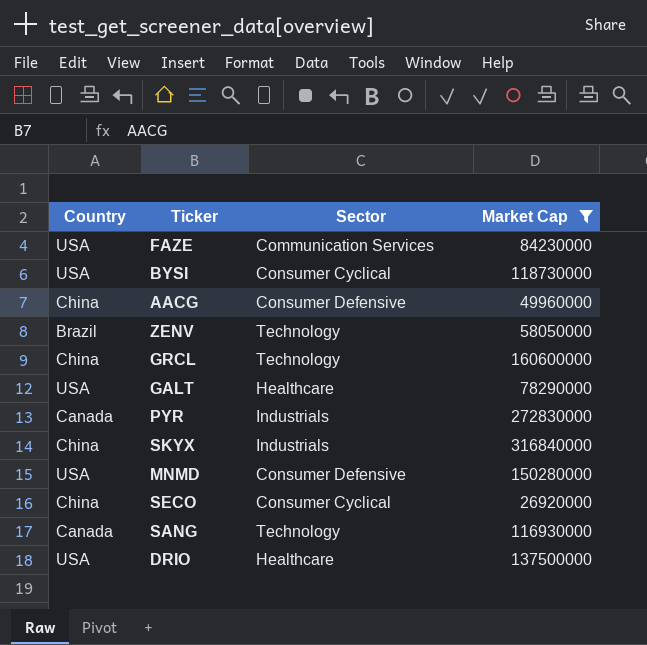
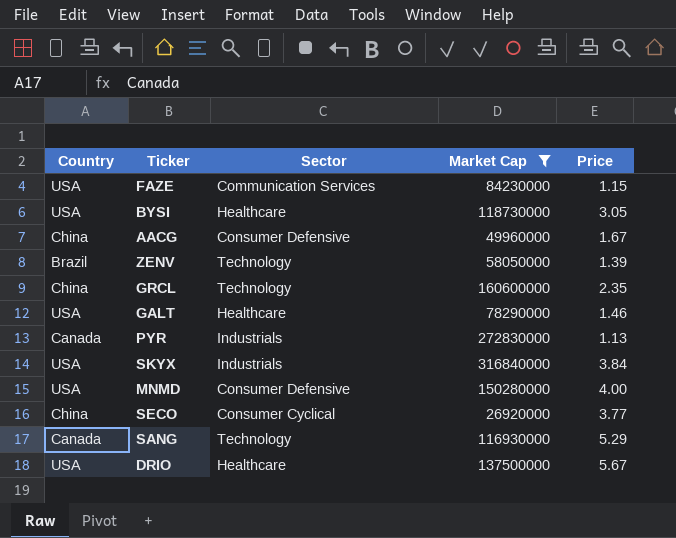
column Price | position: none -> 5
BYSI | Sector: Consumer Cyclical -> Healthcare
SKYX | Country: China -> USA

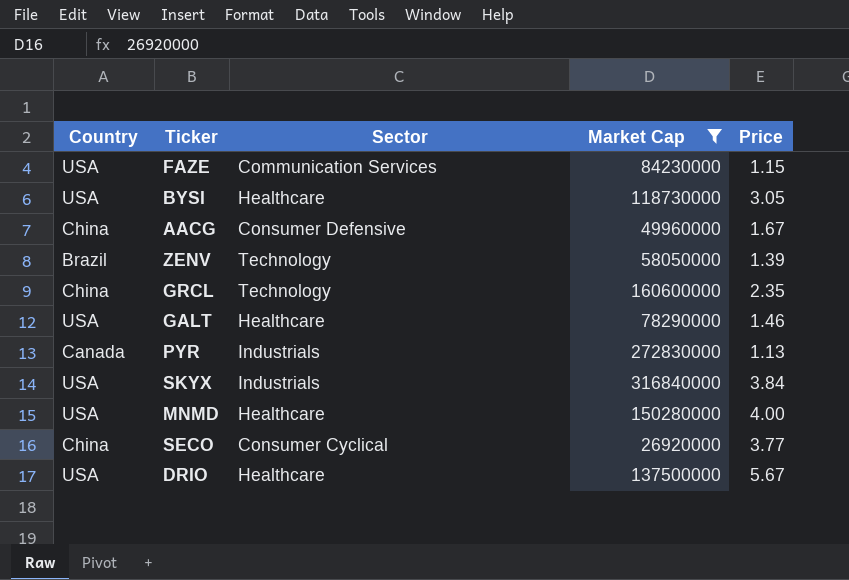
row SANG: Canada | Technology | 116930000 | 5.29 -> none
MNMD | Sector: Consumer Defensive -> Healthcare

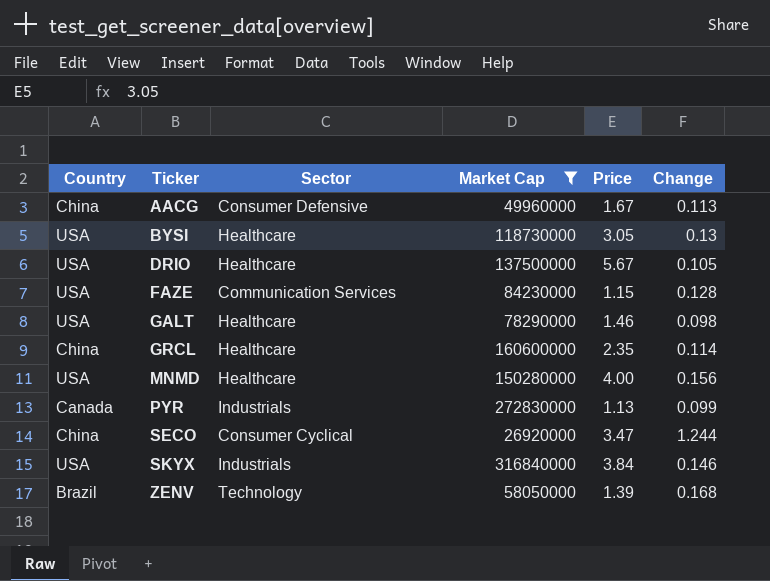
row order: none -> Ticker ascending
column Change | position: none -> 6
GRCL | Sector: Technology -> Healthcare
SECO | Price: 3.77 -> 3.47

